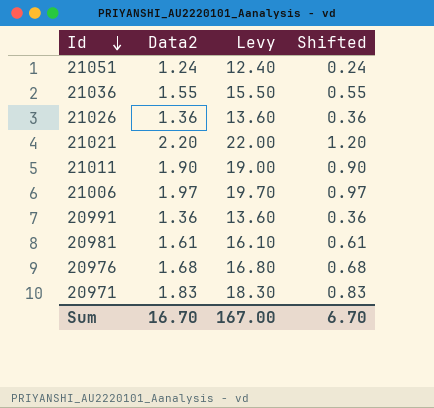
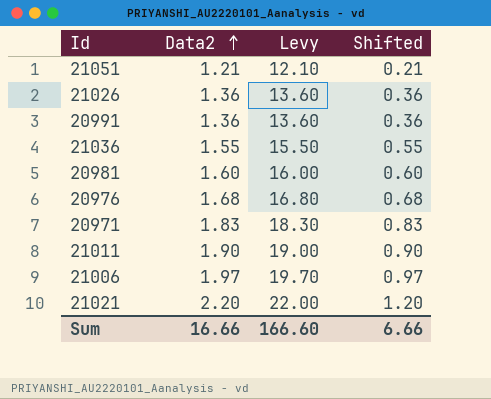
row order: Id descending -> Data2 ascending
21051 | Data2: 1.24 -> 1.21
21051 | Levy: 12.40 -> 12.10
21051 | Shifted: 0.24 -> 0.21
20981 | Data2: 1.61 -> 1.60
20981 | Levy: 16.10 -> 16.00
20981 | Shifted: 0.61 -> 0.60
Sum | Data2: 16.70 -> 16.66
Sum | Levy: 167.00 -> 166.60
Sum | Shifted: 6.70 -> 6.66

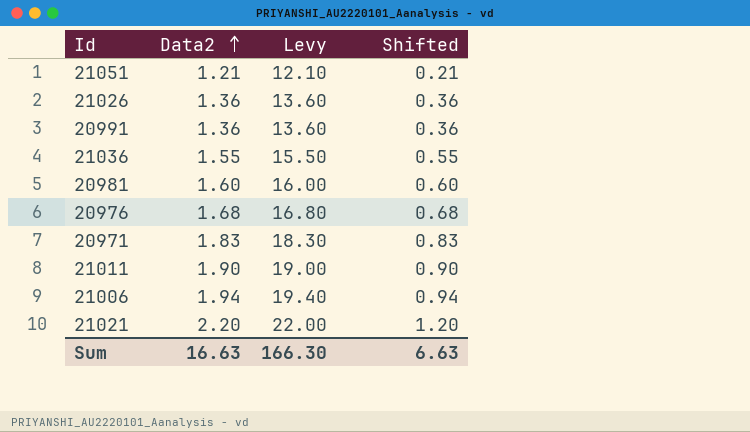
21006 | Data2: 1.97 -> 1.94
21006 | Levy: 19.70 -> 19.40
21006 | Shifted: 0.97 -> 0.94
Sum | Data2: 16.66 -> 16.63
Sum | Levy: 166.60 -> 166.30
Sum | Shifted: 6.66 -> 6.63

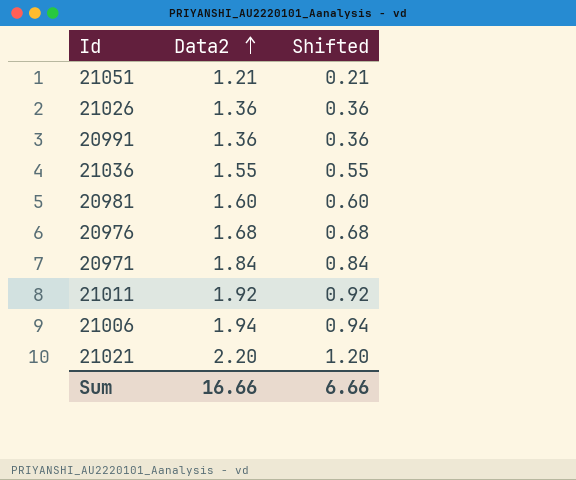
column Levy | formula: [Data2] * 10 -> none
20971 | Data2: 1.83 -> 1.84
20971 | Shifted: 0.83 -> 0.84
21011 | Data2: 1.90 -> 1.92
21011 | Shifted: 0.90 -> 0.92
Sum | Data2: 16.63 -> 16.66
Sum | Shifted: 6.63 -> 6.66

